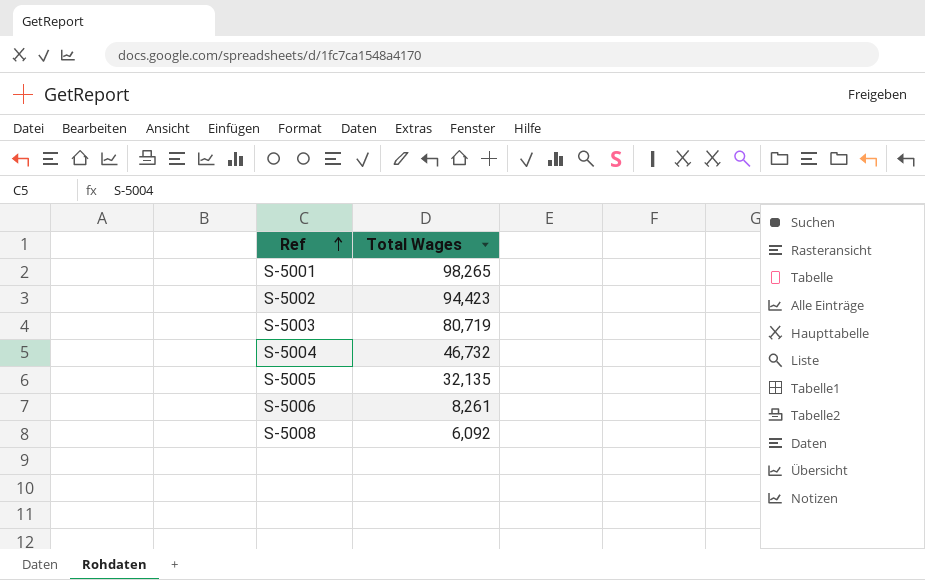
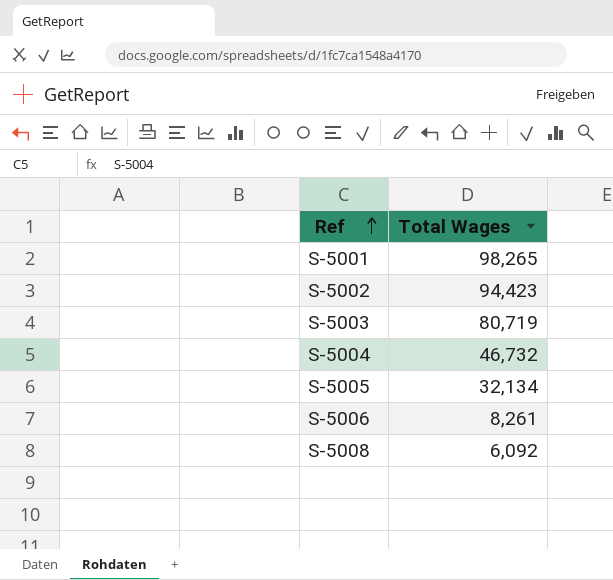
S-5005 | Total Wages: 32,135 -> 32,134

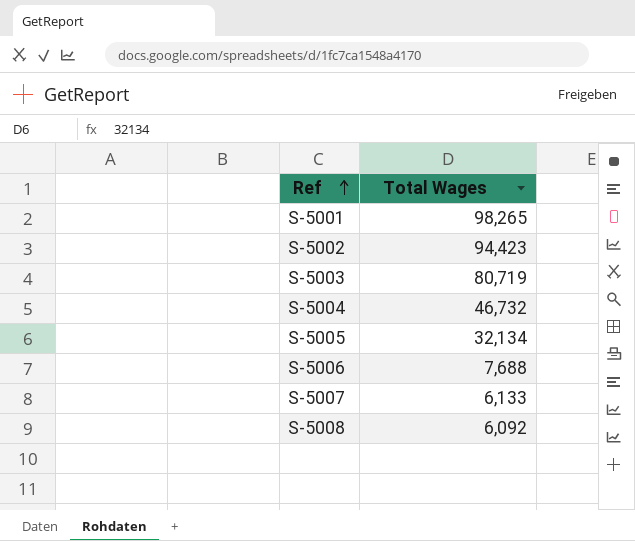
S-5006 | Total Wages: 8,261 -> 7,688
row S-5007: none -> 6,133

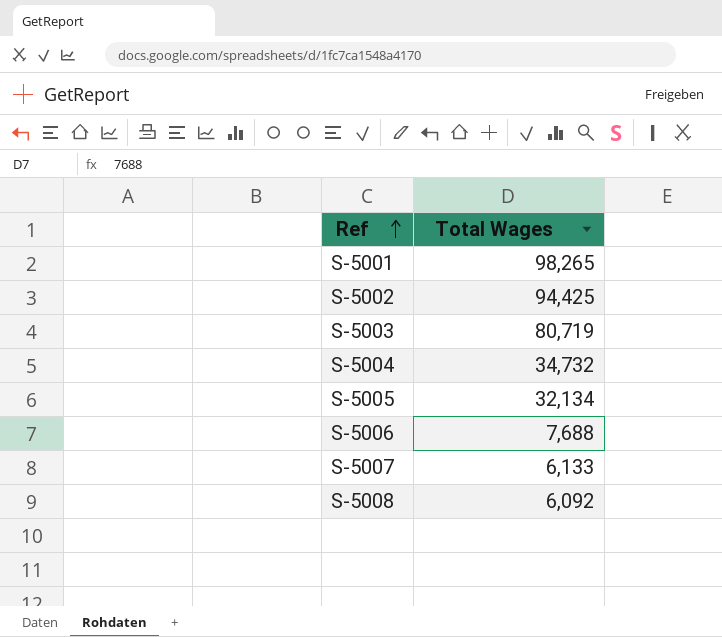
S-5002 | Total Wages: 94,423 -> 94,425
S-5004 | Total Wages: 46,732 -> 34,732

